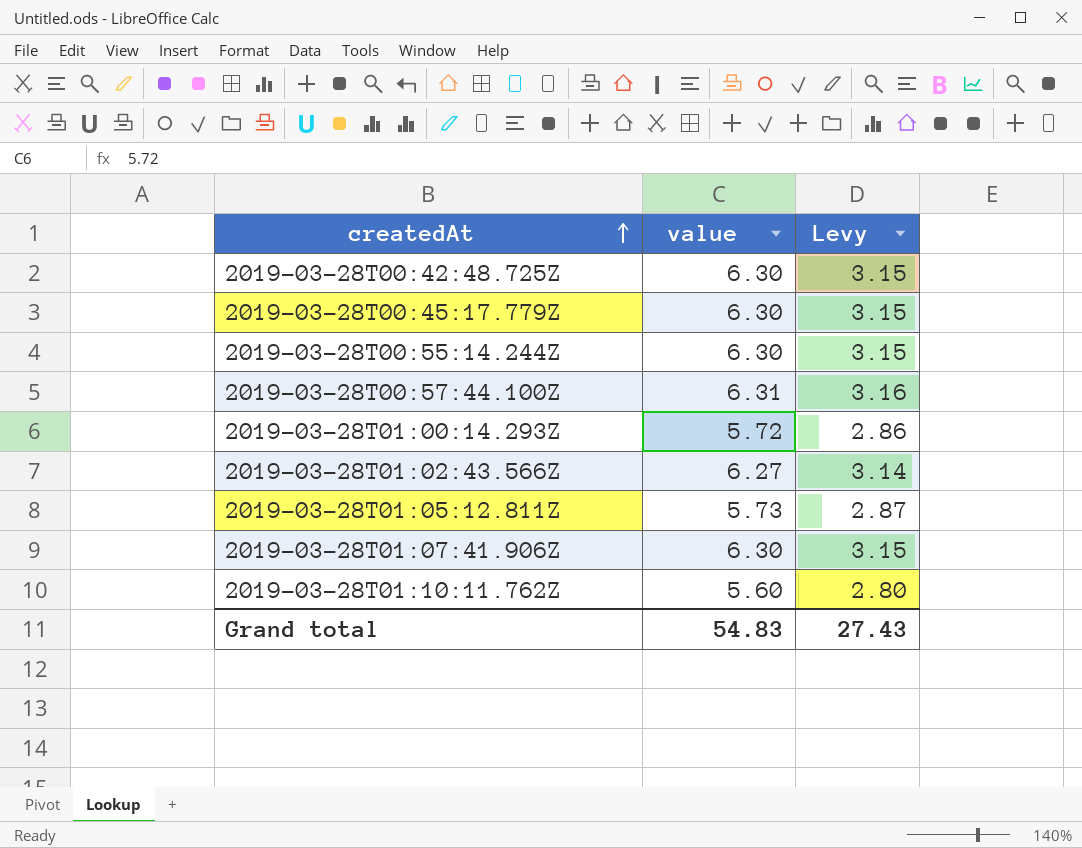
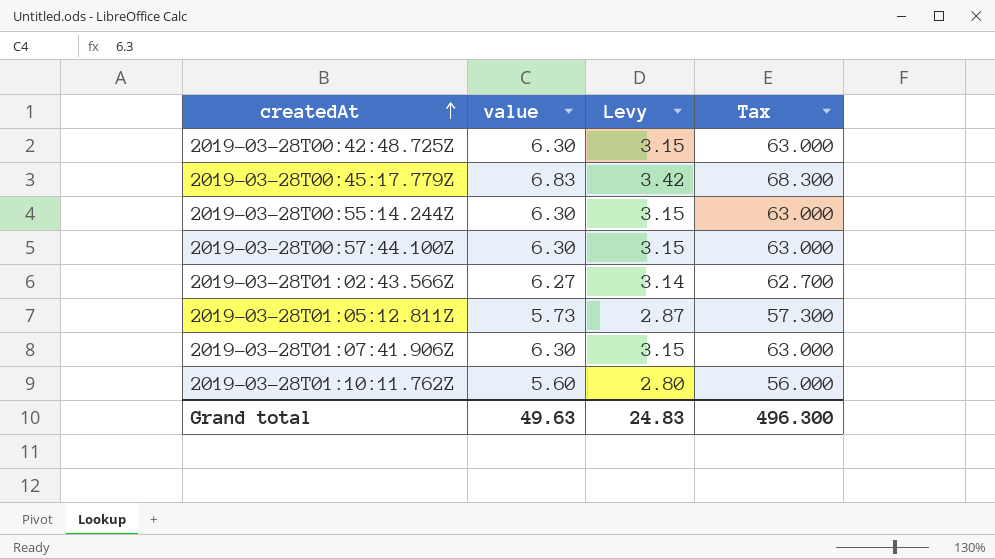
column Tax | formula: none -> [value] * 10
row 2019-03-28T01:00:14.293Z: 5.72 | 2.86 -> none
2019-03-28T00:45:17.779Z | value: 6.30 -> 6.83
2019-03-28T00:45:17.779Z | Levy: 3.15 -> 3.42
2019-03-28T00:57:44.100Z | value: 6.31 -> 6.30
2019-03-28T00:57:44.100Z | Levy: 3.16 -> 3.15
Grand total | value: 54.83 -> 49.63
Grand total | Levy: 27.43 -> 24.83

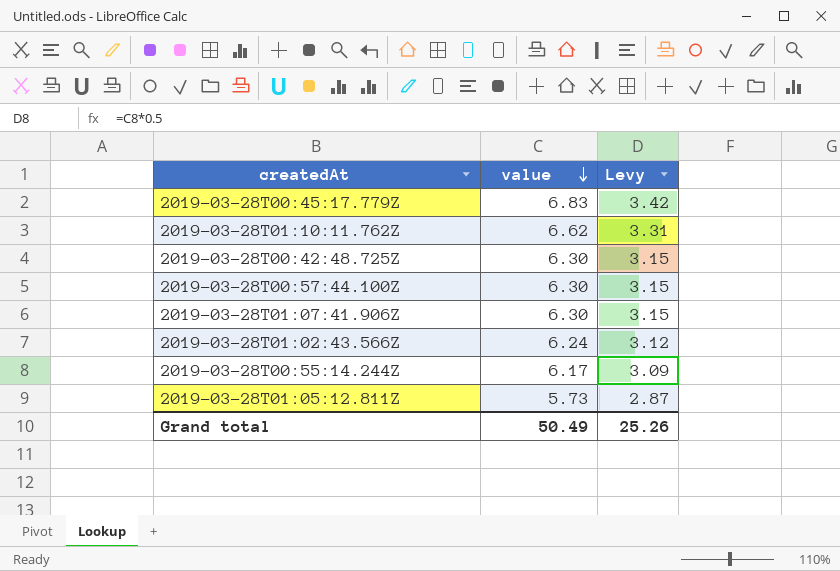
row order: createdAt ascending -> value descending
column Tax | formula: [value] * 10 -> none
2019-03-28T01:10:11.762Z | value: 5.60 -> 6.62
2019-03-28T01:10:11.762Z | Levy: 2.80 -> 3.31
2019-03-28T01:02:43.566Z | value: 6.27 -> 6.24
2019-03-28T01:02:43.566Z | Levy: 3.14 -> 3.12
2019-03-28T00:55:14.244Z | value: 6.30 -> 6.17
2019-03-28T00:55:14.244Z | Levy: 3.15 -> 3.09
Grand total | value: 49.63 -> 50.49
Grand total | Levy: 24.83 -> 25.26

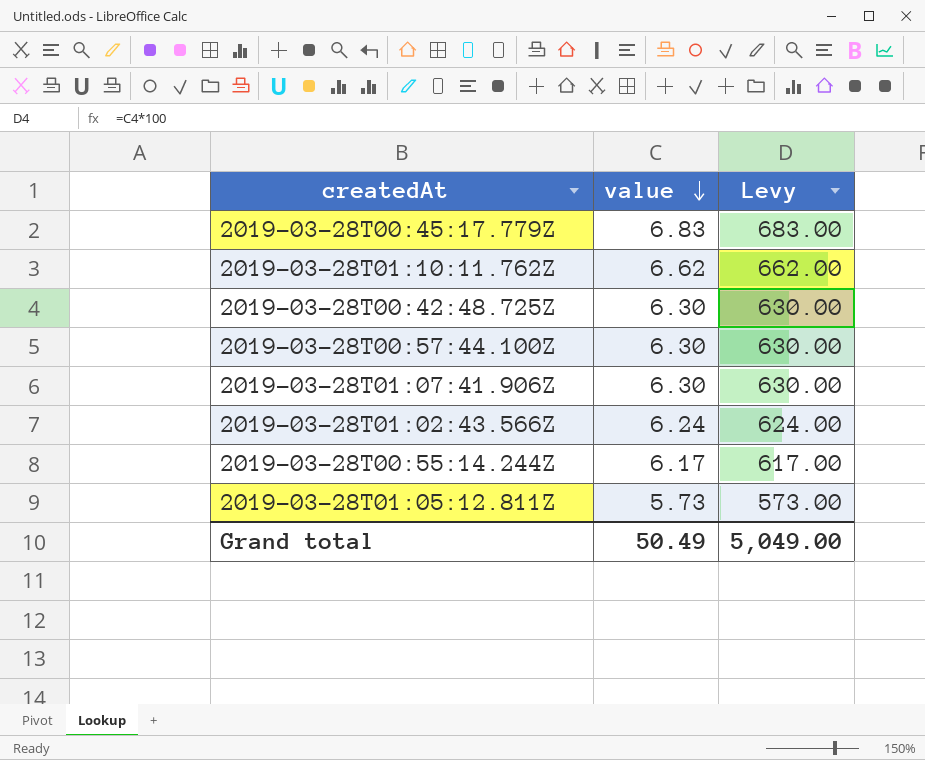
column Levy | formula: [value] * 0.5 -> [value] * 100
Grand total | Levy: 25.26 -> 5,049.00

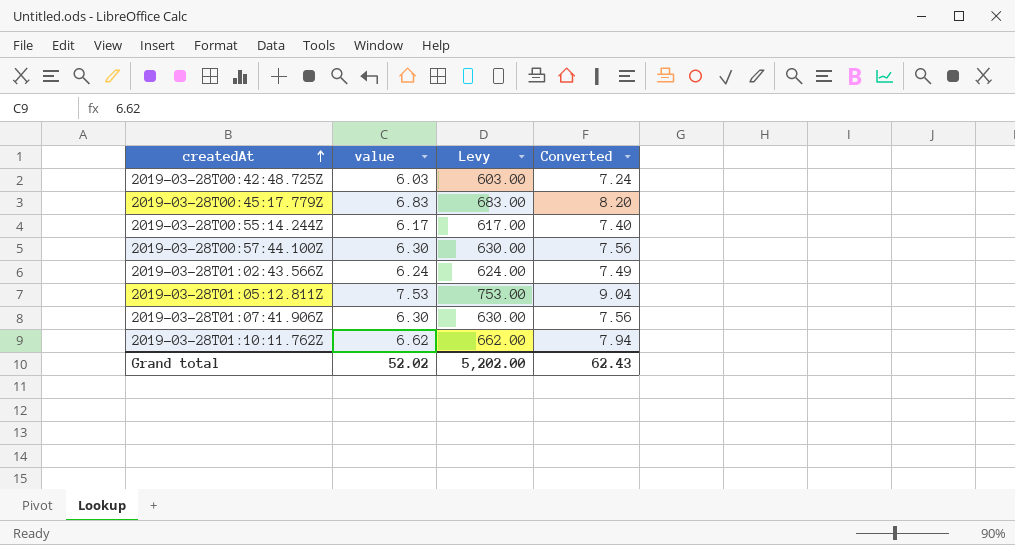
row order: value descending -> createdAt ascending
column Converted | formula: none -> [value] * 1.2
2019-03-28T00:42:48.725Z | value: 6.30 -> 6.03
2019-03-28T00:42:48.725Z | Levy: 630.00 -> 603.00
2019-03-28T01:05:12.811Z | value: 5.73 -> 7.53
2019-03-28T01:05:12.811Z | Levy: 573.00 -> 753.00
Grand total | value: 50.49 -> 52.02
Grand total | Levy: 5,049.00 -> 5,202.00

